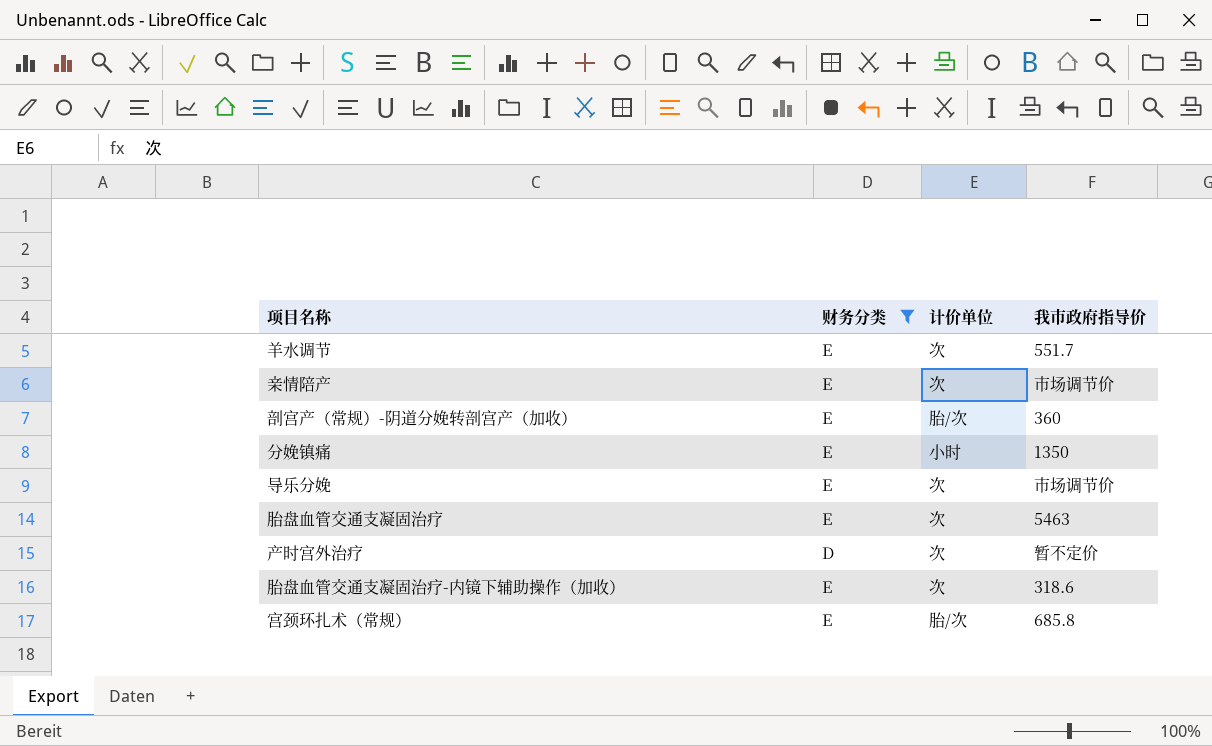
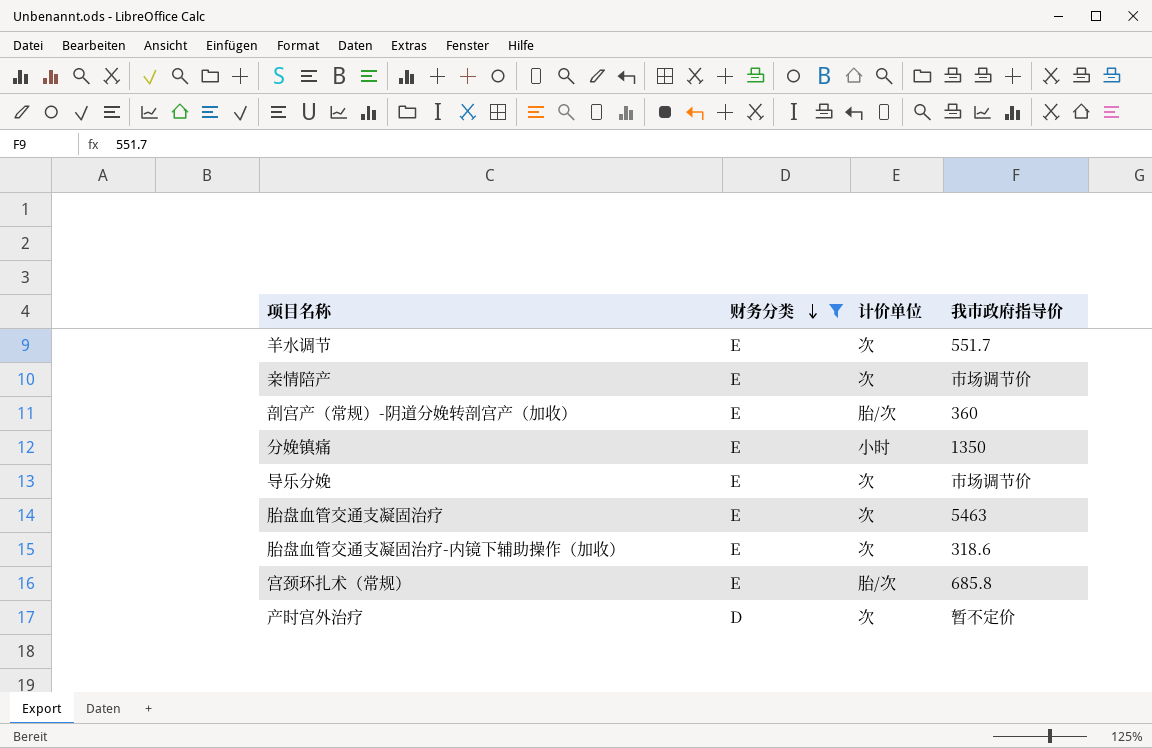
row order: none -> 财务分类 descending

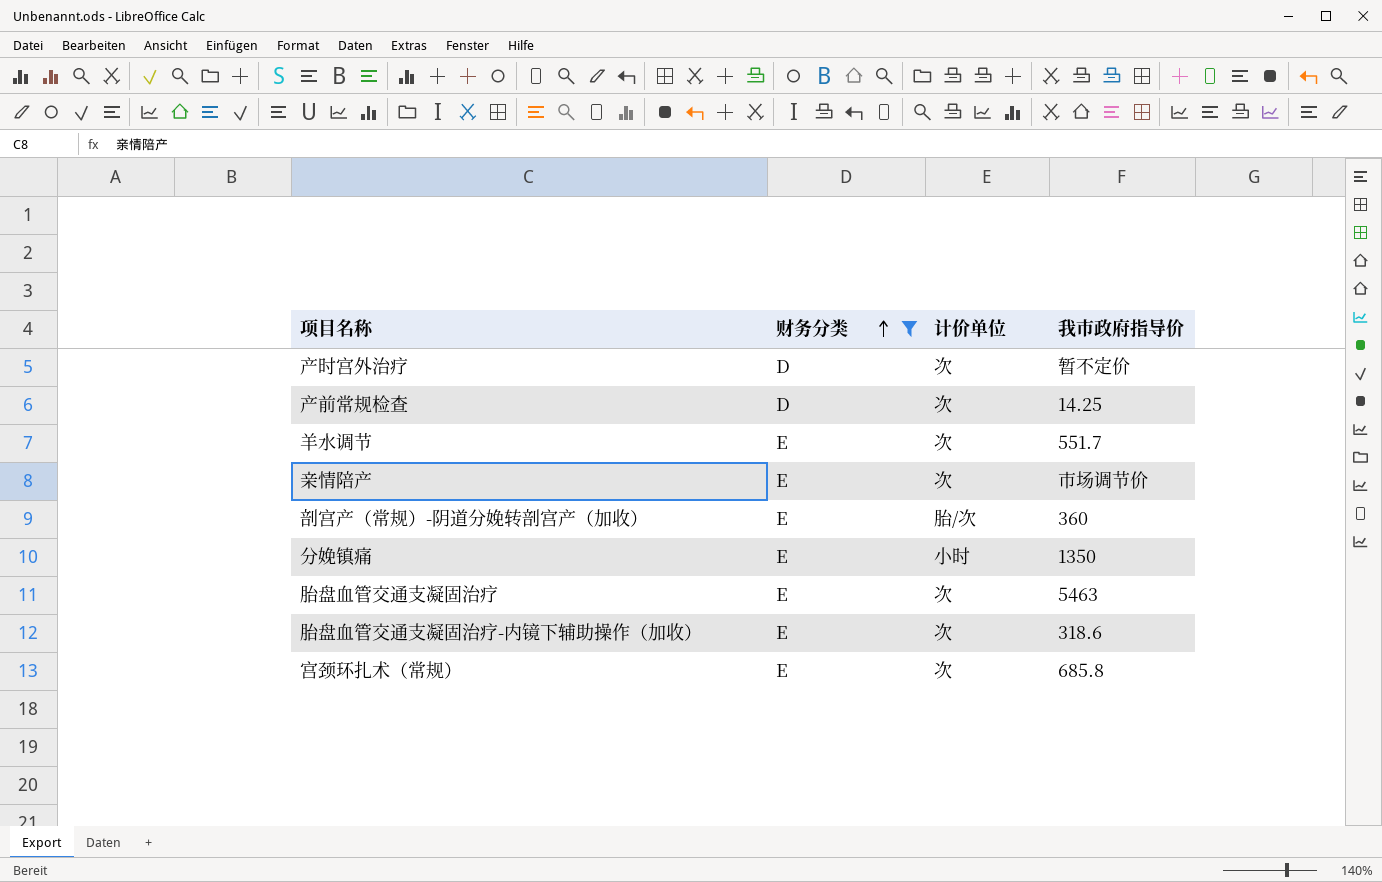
row order: 财务分类 descending -> 财务分类 ascending
row 导乐分娩: E | 次 | 市场调节价 -> none
row 产前常规检查: none -> D | 次 | 14.25
宫颈环扎术（常规） | 计价单位: 胎/次 -> 次

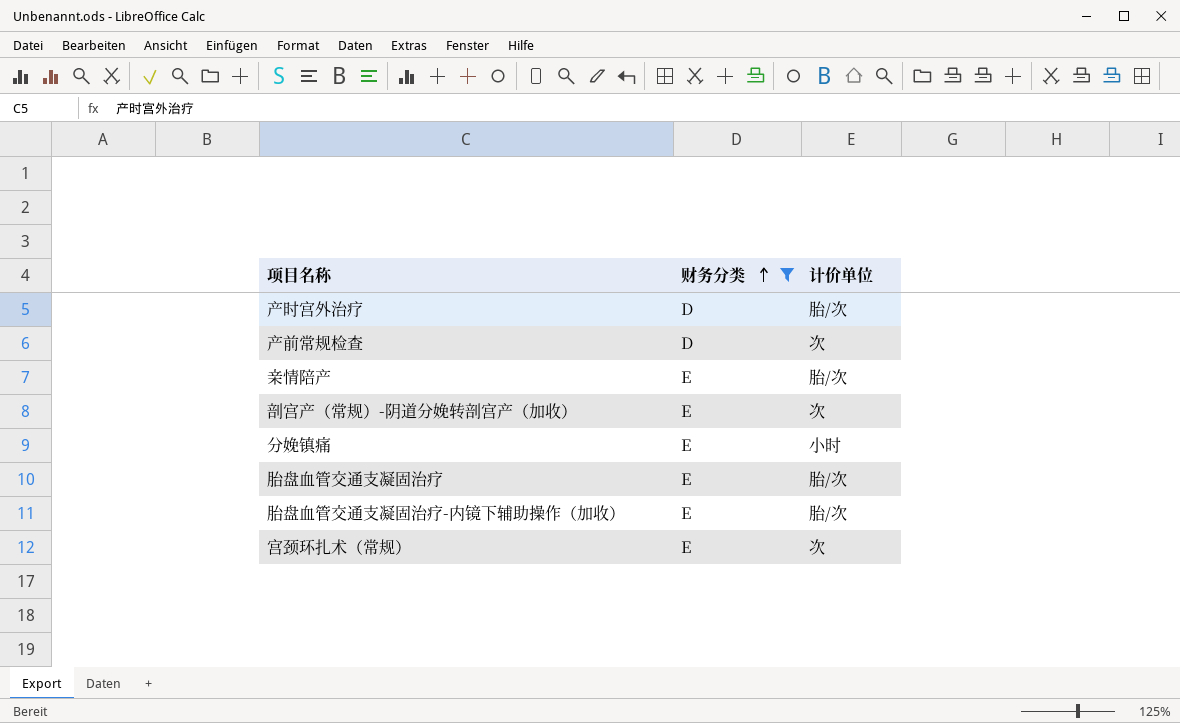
column 我市政府指导价 | position: 4 -> none
row 羊水调节: E | 次 | 551.7 -> none
产时宫外治疗 | 计价单位: 次 -> 胎/次
亲情陪产 | 计价单位: 次 -> 胎/次
剖宫产（常规）-阴道分娩转剖宫产（加收） | 计价单位: 胎/次 -> 次
胎盘血管交通支凝固治疗 | 计价单位: 次 -> 胎/次
胎盘血管交通支凝固治疗-内镜下辅助操作（加收） | 计价单位: 次 -> 胎/次

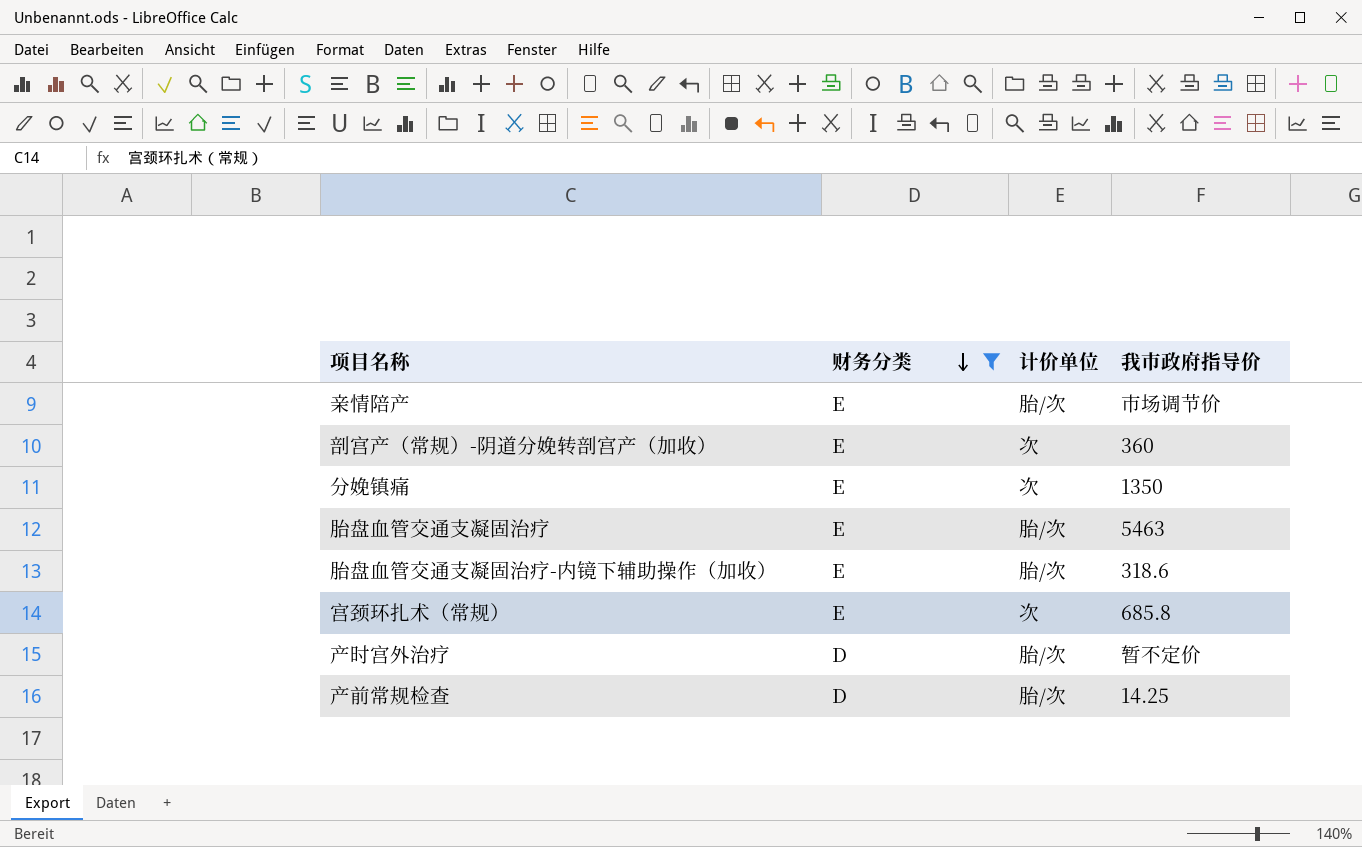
row order: 财务分类 ascending -> 财务分类 descending
column 我市政府指导价 | position: none -> 4
分娩镇痛 | 计价单位: 小时 -> 次
产前常规检查 | 计价单位: 次 -> 胎/次

